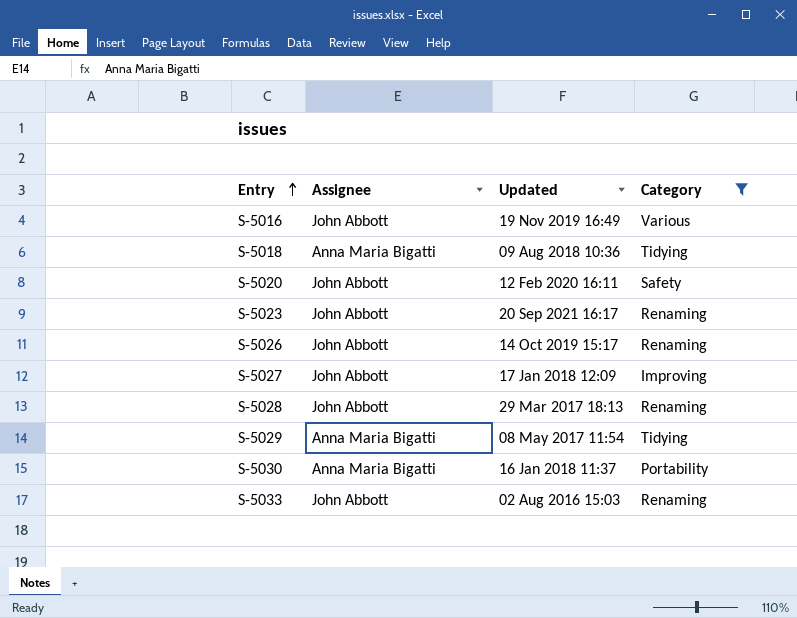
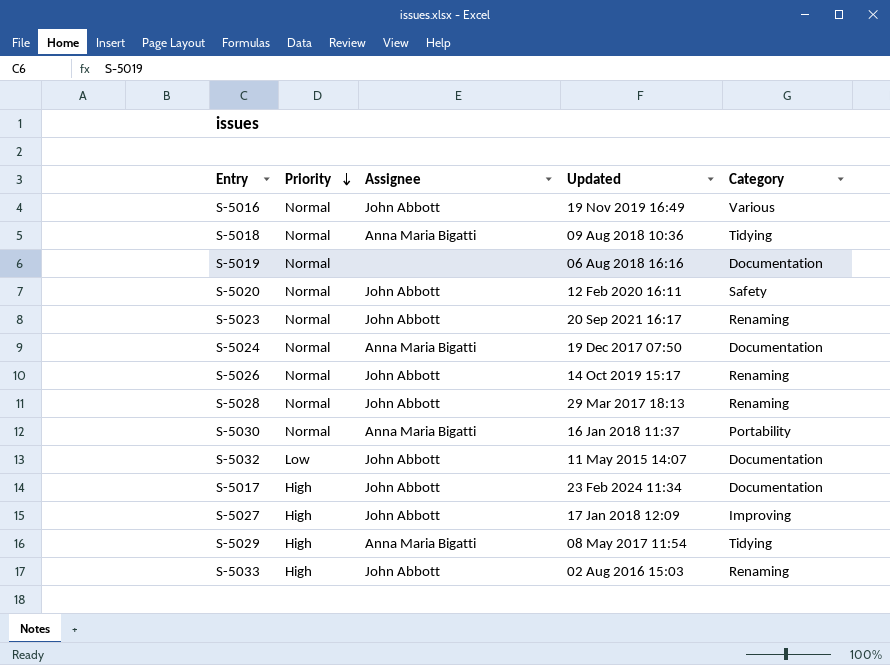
filter: Category != Documentation -> none
row order: Entry ascending -> Priority descending
column Priority | position: none -> 2

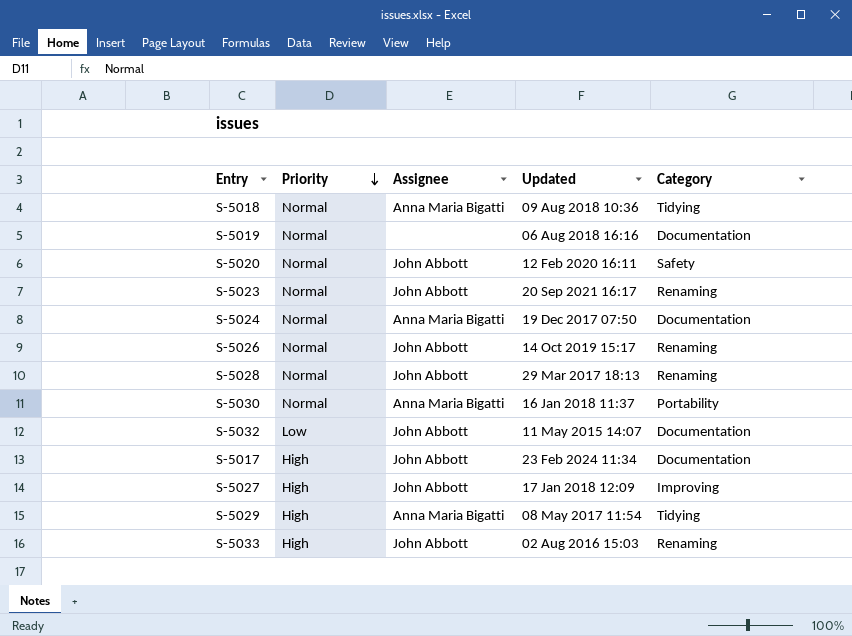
row S-5016: Normal | John Abbott | 19 Nov 2019 16:49 | Various -> none

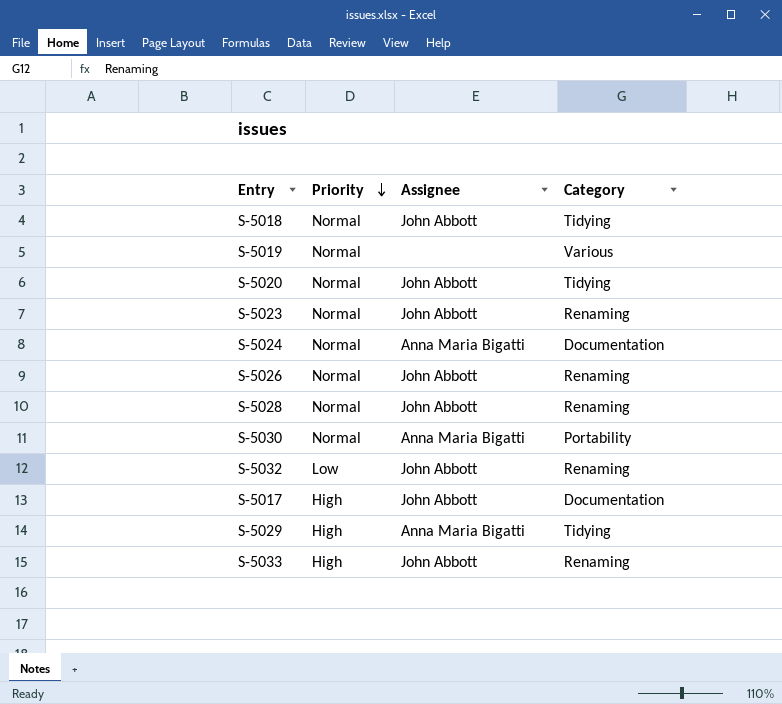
column Updated | position: 4 -> none
row S-5027: High | John Abbott | 17 Jan 2018 12:09 | Improving -> none
S-5018 | Assignee: Anna Maria Bigatti -> John Abbott
S-5019 | Category: Documentation -> Various
S-5020 | Category: Safety -> Tidying
S-5032 | Category: Documentation -> Renaming

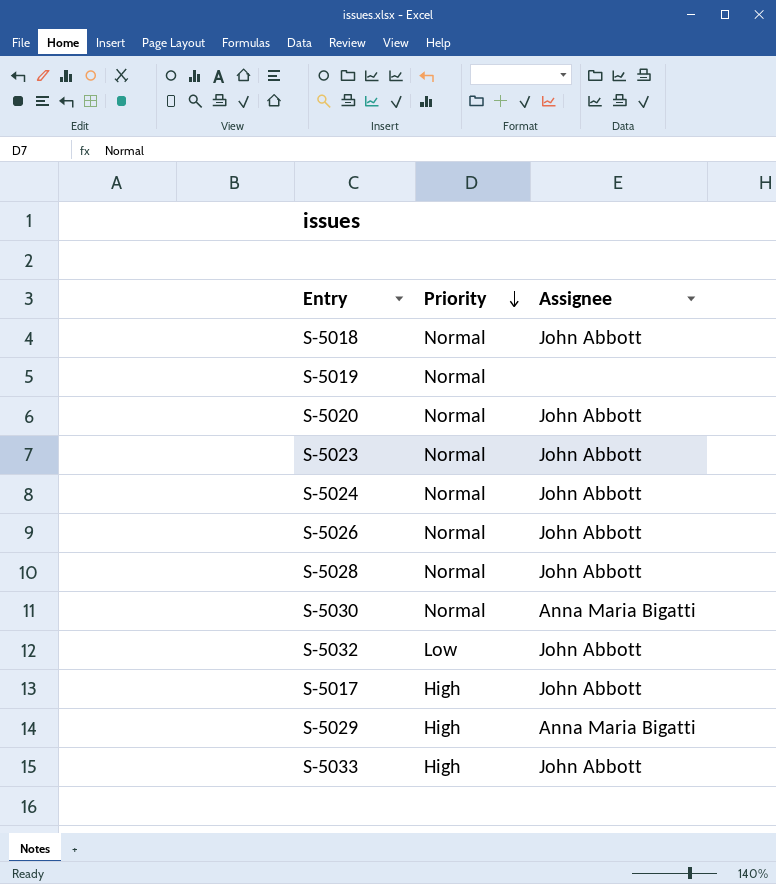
column Category | position: 4 -> none
S-5024 | Assignee: Anna Maria Bigatti -> John Abbott

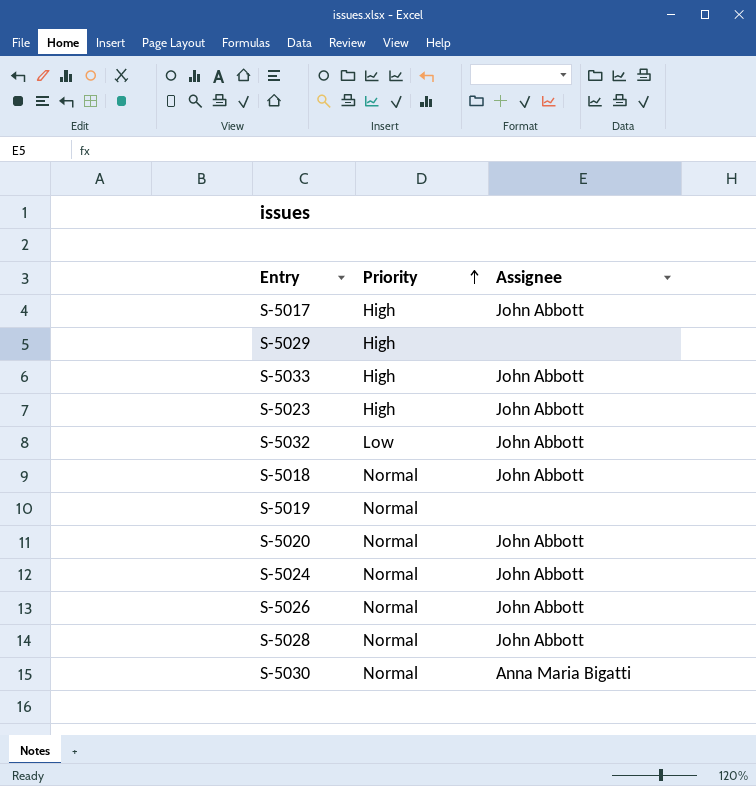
row order: Priority descending -> Priority ascending
S-5029 | Assignee: Anna Maria Bigatti -> none
S-5023 | Priority: Normal -> High

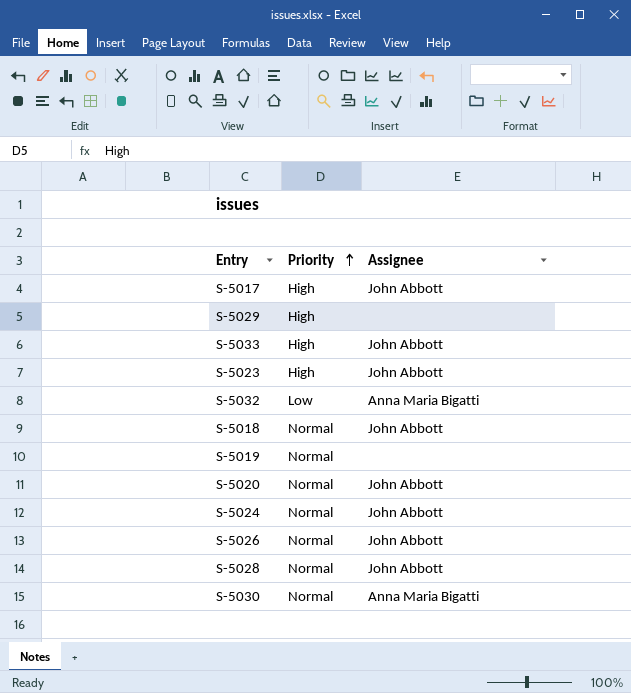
S-5032 | Assignee: John Abbott -> Anna Maria Bigatti

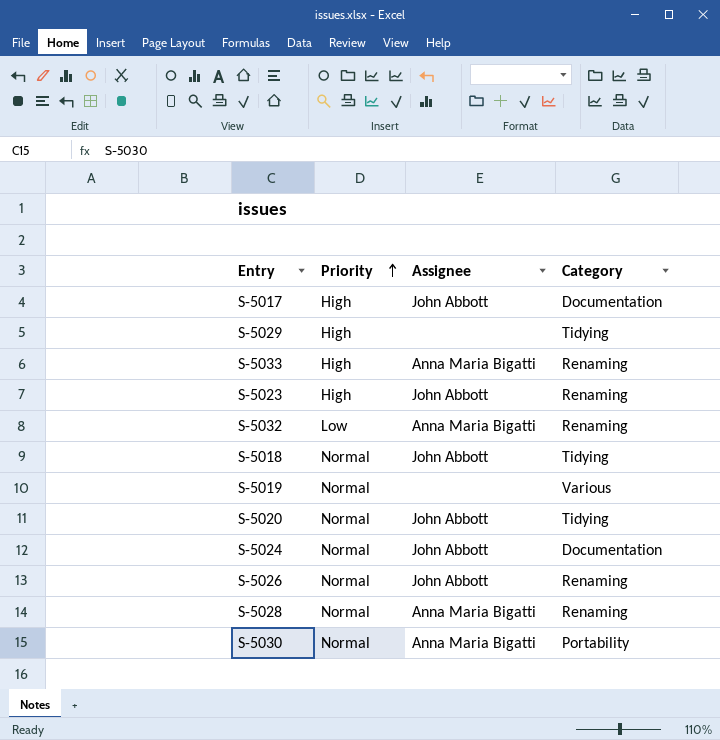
column Category | position: none -> 4
S-5033 | Assignee: John Abbott -> Anna Maria Bigatti
S-5028 | Assignee: John Abbott -> Anna Maria Bigatti

